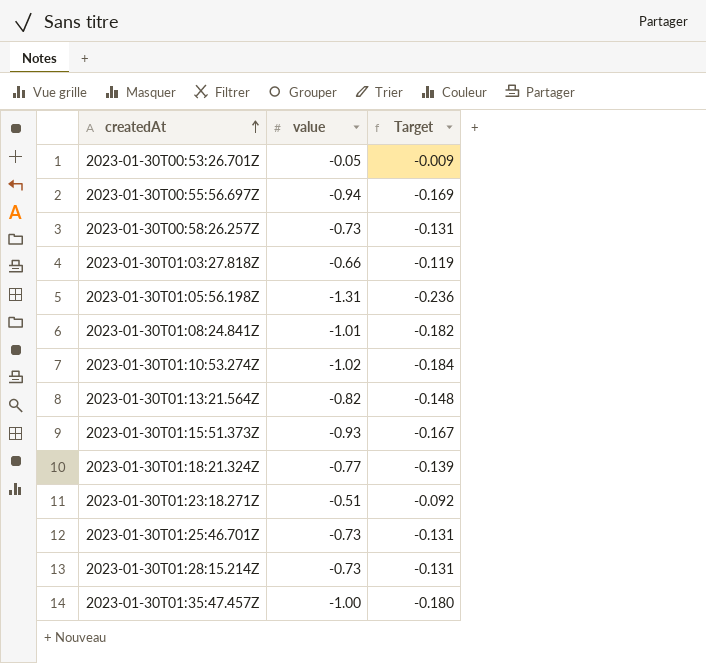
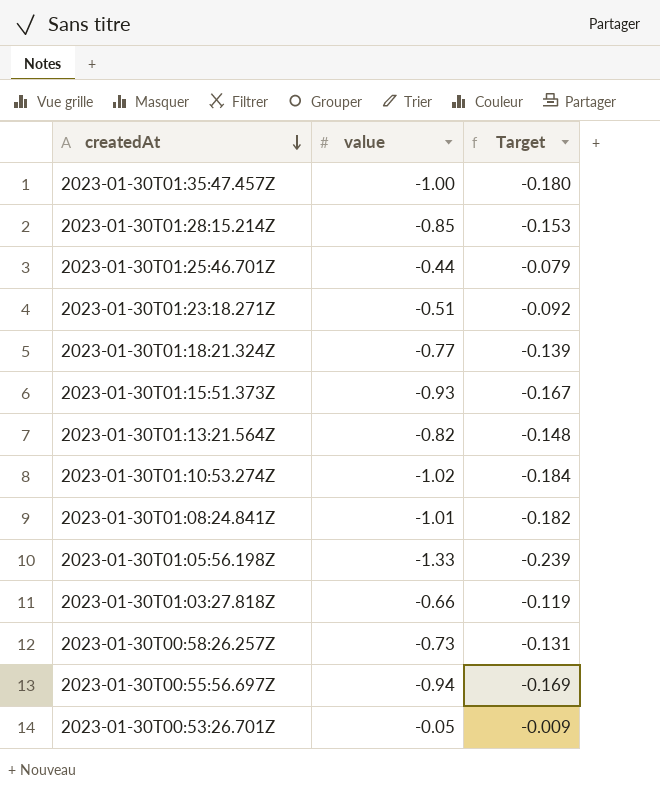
row order: createdAt ascending -> createdAt descending
2023-01-30T01:28:15.214Z | value: -0.73 -> -0.85
2023-01-30T01:28:15.214Z | Target: -0.131 -> -0.153
2023-01-30T01:25:46.701Z | value: -0.73 -> -0.44
2023-01-30T01:25:46.701Z | Target: -0.131 -> -0.079
2023-01-30T01:05:56.198Z | value: -1.31 -> -1.33
2023-01-30T01:05:56.198Z | Target: -0.236 -> -0.239

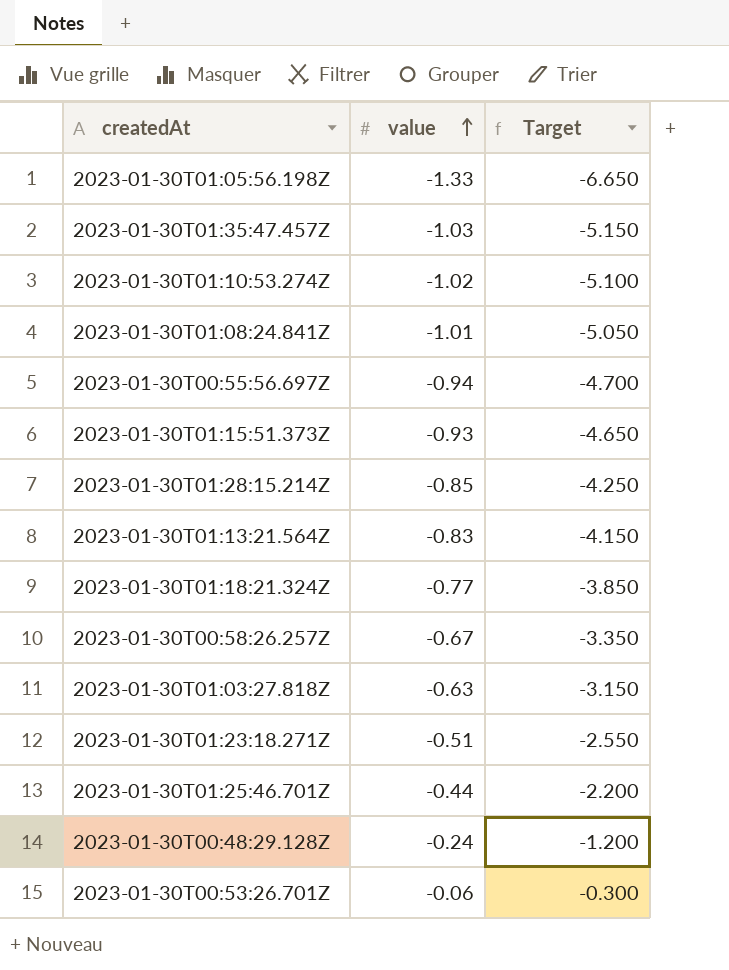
row order: createdAt descending -> value ascending
column Target | formula: [value] * 0.18 -> [value] * 5
2023-01-30T01:35:47.457Z | value: -1.00 -> -1.03
2023-01-30T01:13:21.564Z | value: -0.82 -> -0.83
2023-01-30T00:58:26.257Z | value: -0.73 -> -0.67
2023-01-30T01:03:27.818Z | value: -0.66 -> -0.63
row 2023-01-30T00:48:29.128Z: none -> -0.24 | -1.200
2023-01-30T00:53:26.701Z | value: -0.05 -> -0.06

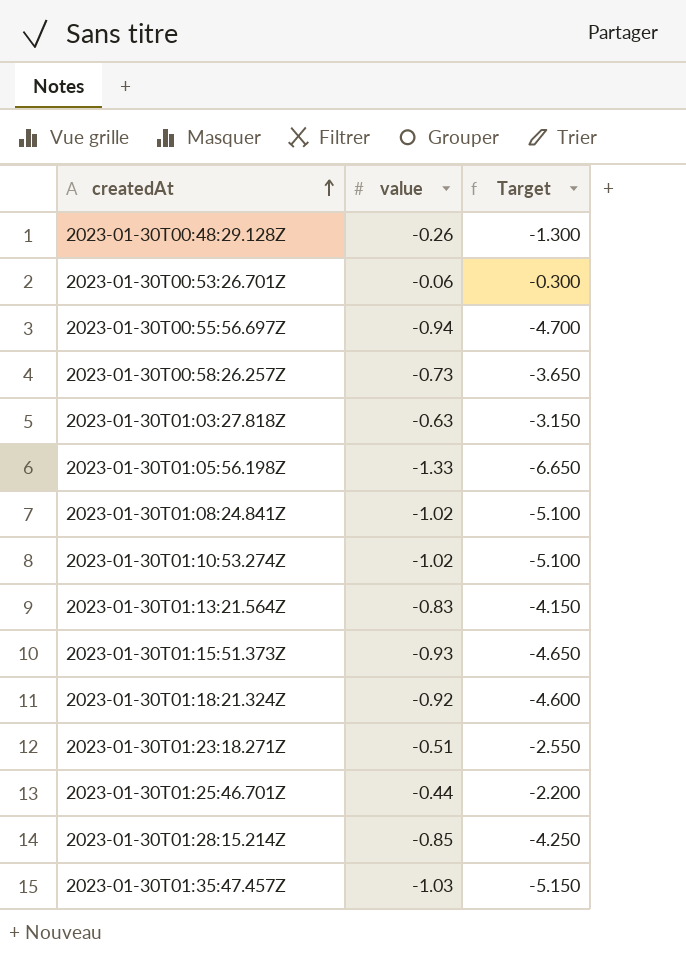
row order: value ascending -> createdAt ascending
2023-01-30T00:48:29.128Z | value: -0.24 -> -0.26
2023-01-30T00:48:29.128Z | Target: -1.200 -> -1.300
2023-01-30T00:58:26.257Z | value: -0.67 -> -0.73
2023-01-30T00:58:26.257Z | Target: -3.350 -> -3.650
2023-01-30T01:08:24.841Z | value: -1.01 -> -1.02
2023-01-30T01:08:24.841Z | Target: -5.050 -> -5.100
2023-01-30T01:18:21.324Z | value: -0.77 -> -0.92
2023-01-30T01:18:21.324Z | Target: -3.850 -> -4.600

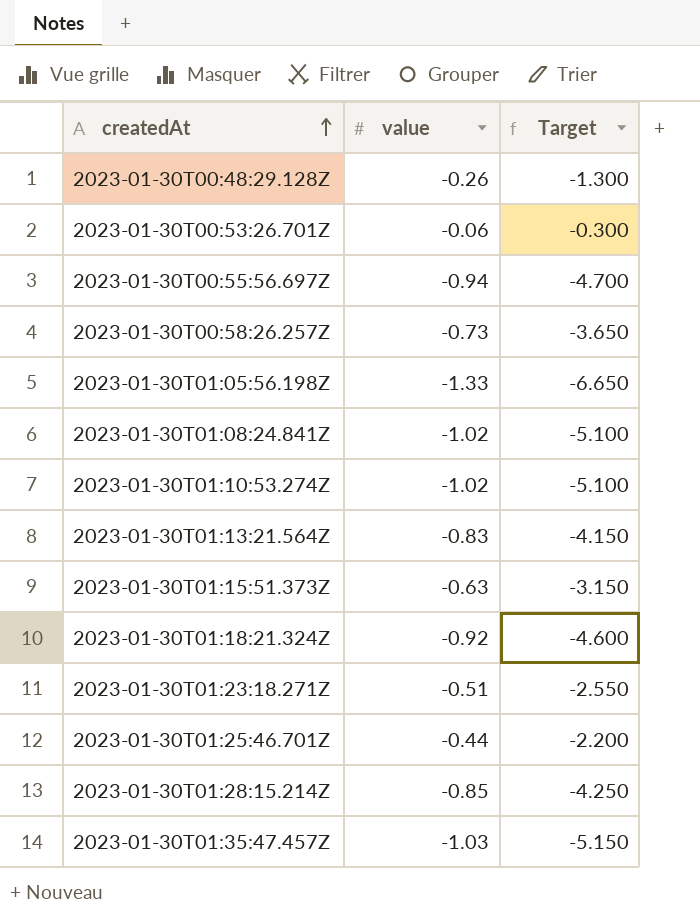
row 2023-01-30T01:03:27.818Z: -0.63 | -3.150 -> none
2023-01-30T01:15:51.373Z | value: -0.93 -> -0.63
2023-01-30T01:15:51.373Z | Target: -4.650 -> -3.150

